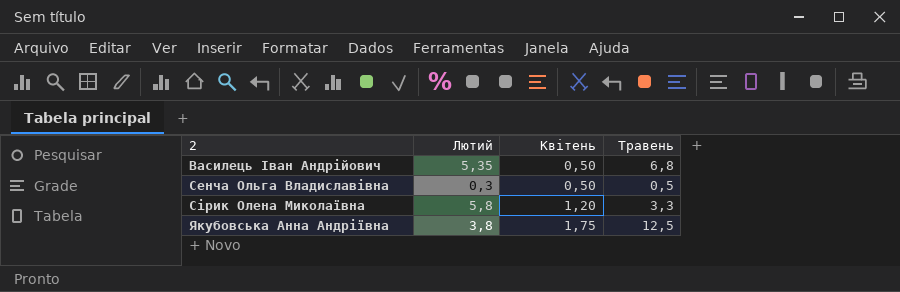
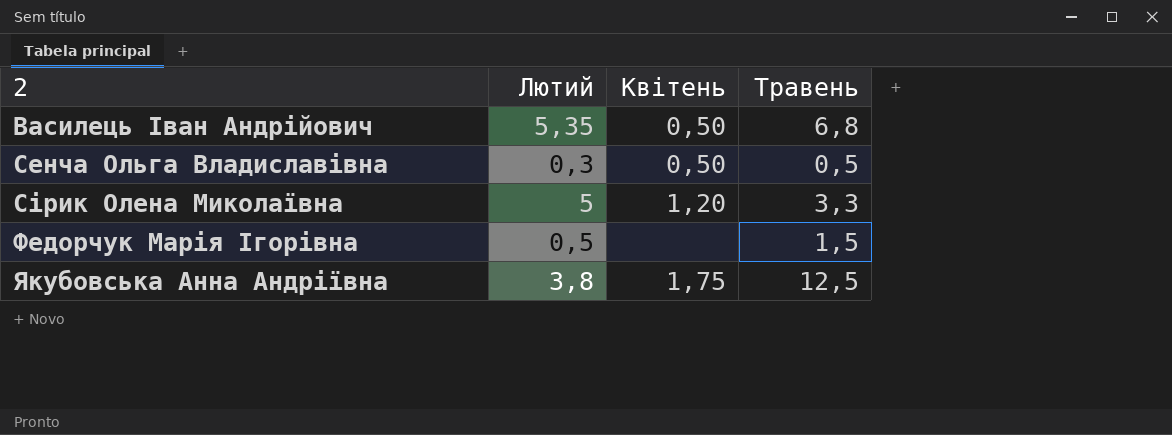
Сірик Олена Миколаївна | Лютий: 5,8 -> 5
row Федорчук Марія Ігорівна: none -> 0,5 | none | 1,5

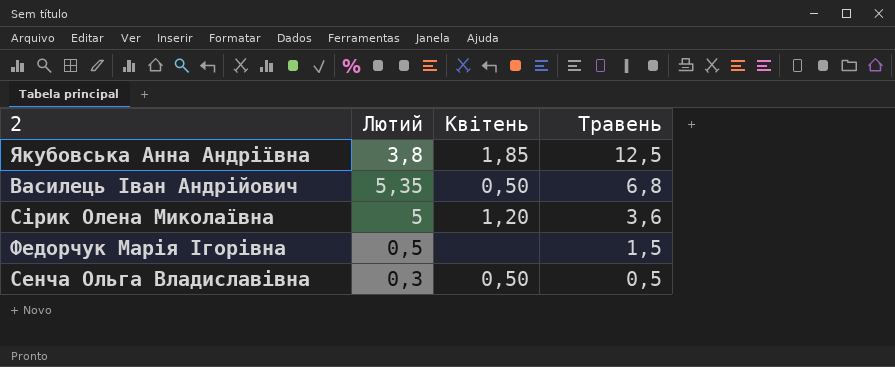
row order: 2 ascending -> Травень descending
Якубовська Анна Андріївна | Квітень: 1,75 -> 1,85
Сірик Олена Миколаївна | Травень: 3,3 -> 3,6

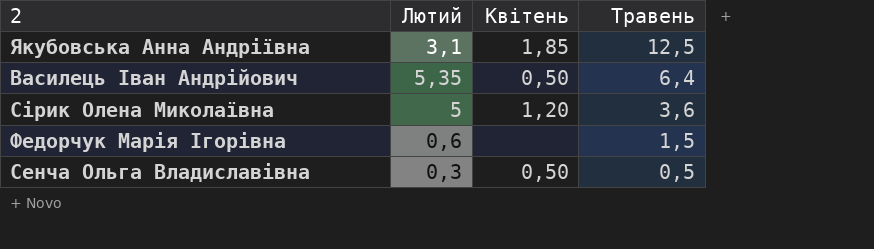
Якубовська Анна Андріївна | Лютий: 3,8 -> 3,1
Василець Іван Андрійович | Травень: 6,8 -> 6,4
Федорчук Марія Ігорівна | Лютий: 0,5 -> 0,6

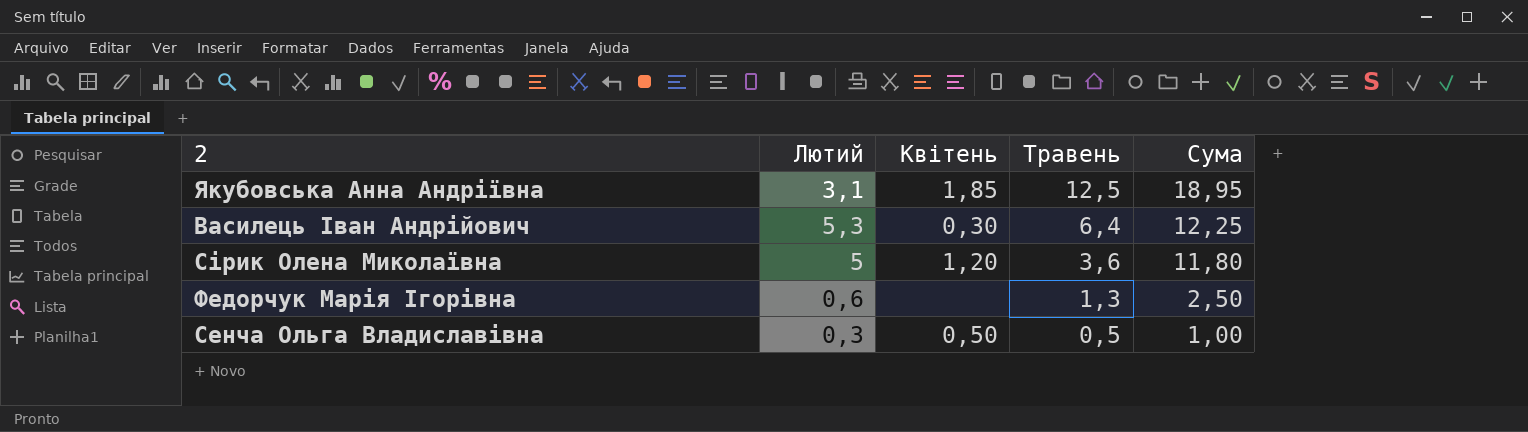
column Сума | position: none -> 5
Василець Іван Андрійович | Лютий: 5,35 -> 5,3
Василець Іван Андрійович | Квітень: 0,50 -> 0,30
Федорчук Марія Ігорівна | Травень: 1,5 -> 1,3

